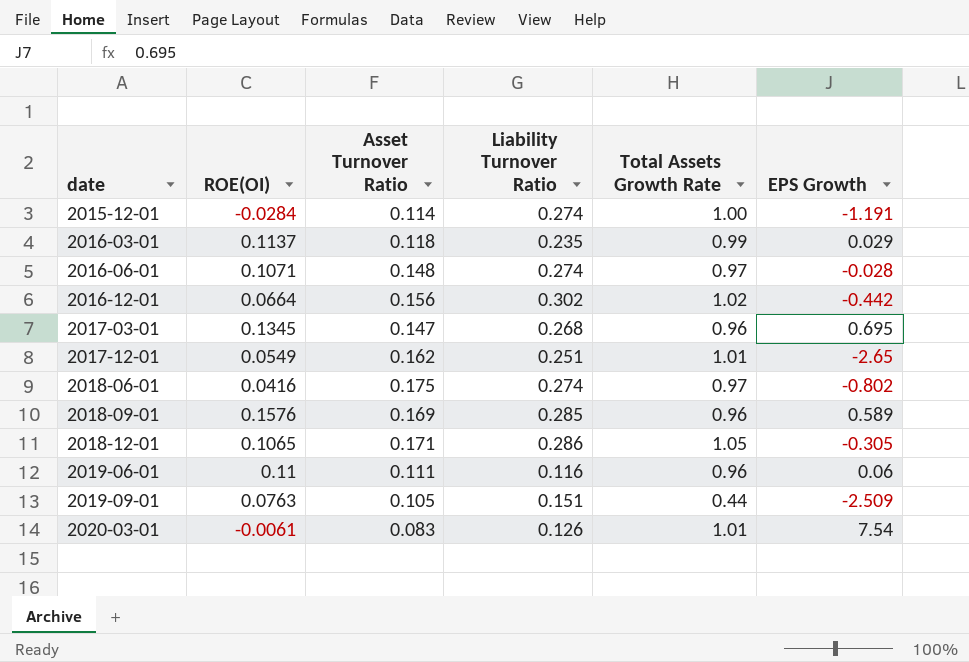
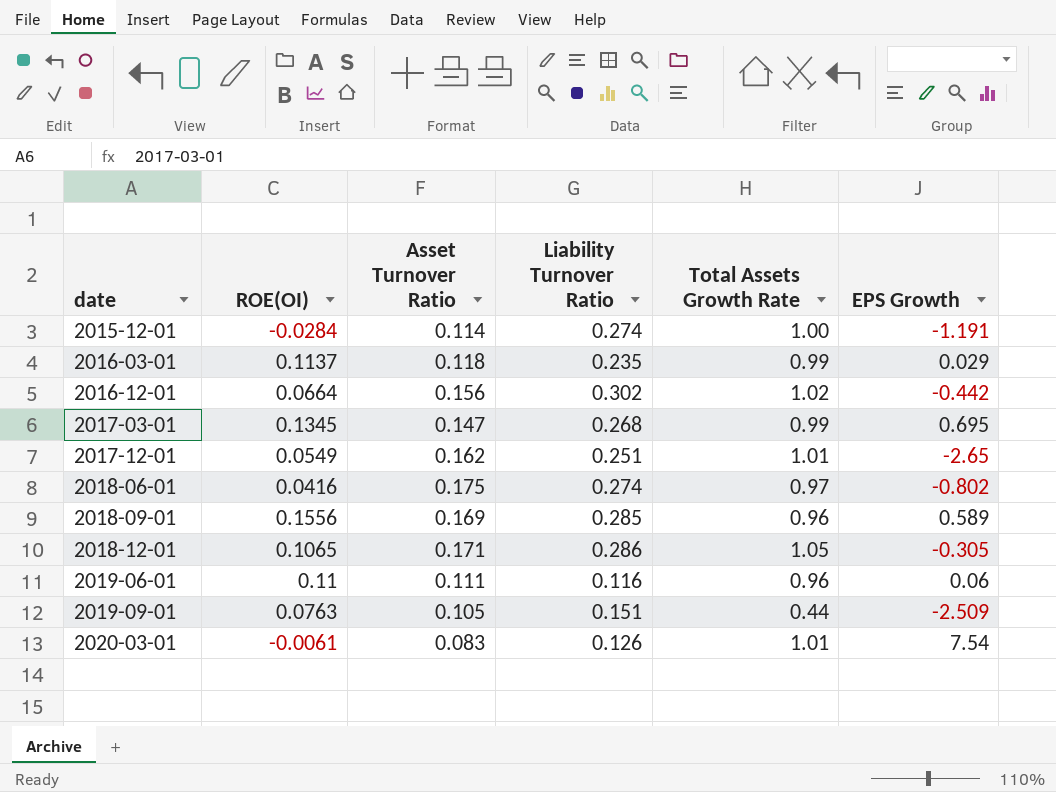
row 2016-06-01: 0.1071 | 0.148 | 0.274 | 0.97 | -0.028 -> none
2017-03-01 | Total Assets Growth Rate: 0.96 -> 0.99
2018-09-01 | ROE(OI): 0.1576 -> 0.1556

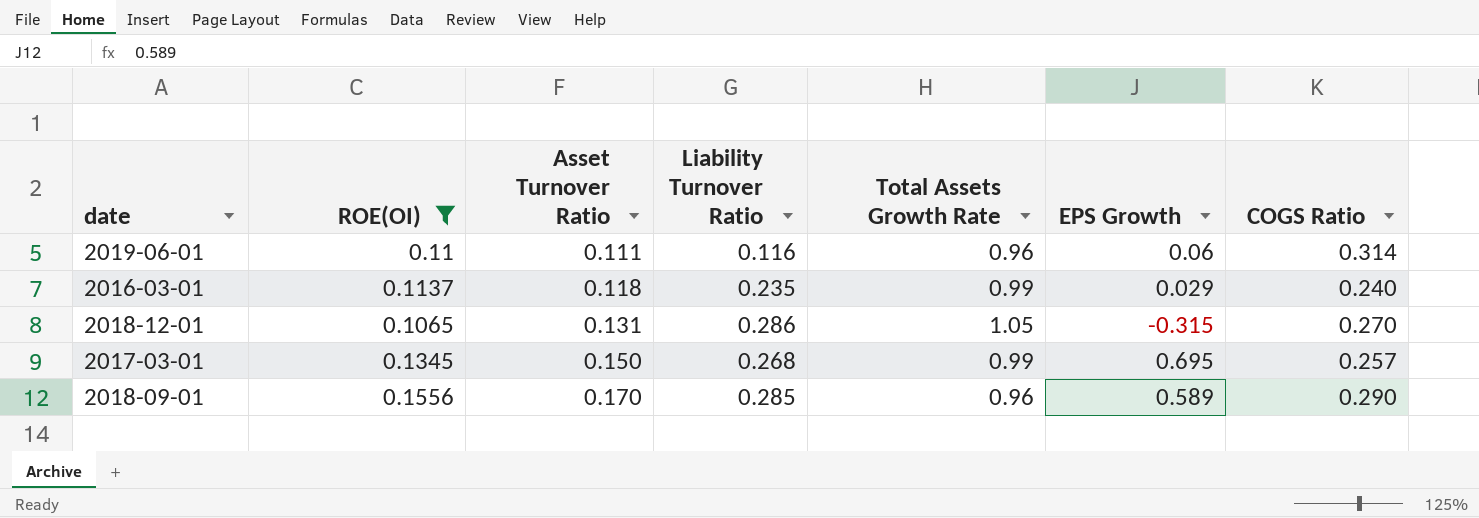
filter: none -> ROE(OI) >= 0.1065
row order: date ascending -> Asset Turnover Ratio ascending
column COGS Ratio | position: none -> 7
2018-12-01 | Asset Turnover Ratio: 0.171 -> 0.131
2018-12-01 | EPS Growth: -0.305 -> -0.315
2017-03-01 | Asset Turnover Ratio: 0.147 -> 0.150
2018-09-01 | Asset Turnover Ratio: 0.169 -> 0.170

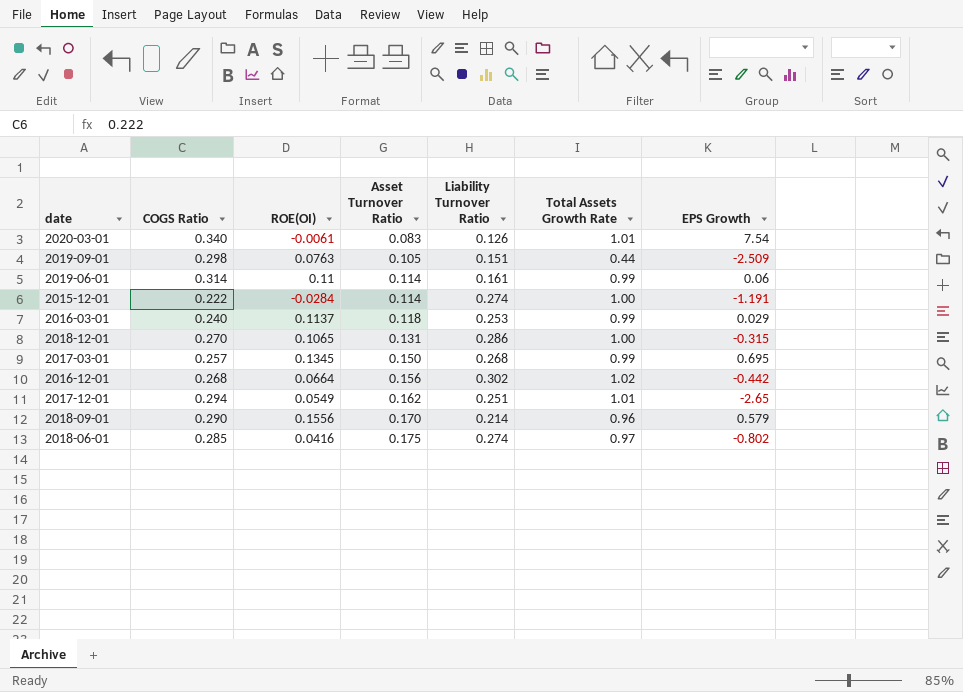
filter: ROE(OI) >= 0.1065 -> none
column COGS Ratio | position: 7 -> 2
2019-06-01 | Asset Turnover Ratio: 0.111 -> 0.114
2019-06-01 | Liability Turnover Ratio: 0.116 -> 0.161
2019-06-01 | Total Assets Growth Rate: 0.96 -> 0.99
2016-03-01 | Liability Turnover Ratio: 0.235 -> 0.253
2018-12-01 | Total Assets Growth Rate: 1.05 -> 1.00
2018-09-01 | Liability Turnover Ratio: 0.285 -> 0.214
2018-09-01 | EPS Growth: 0.589 -> 0.579

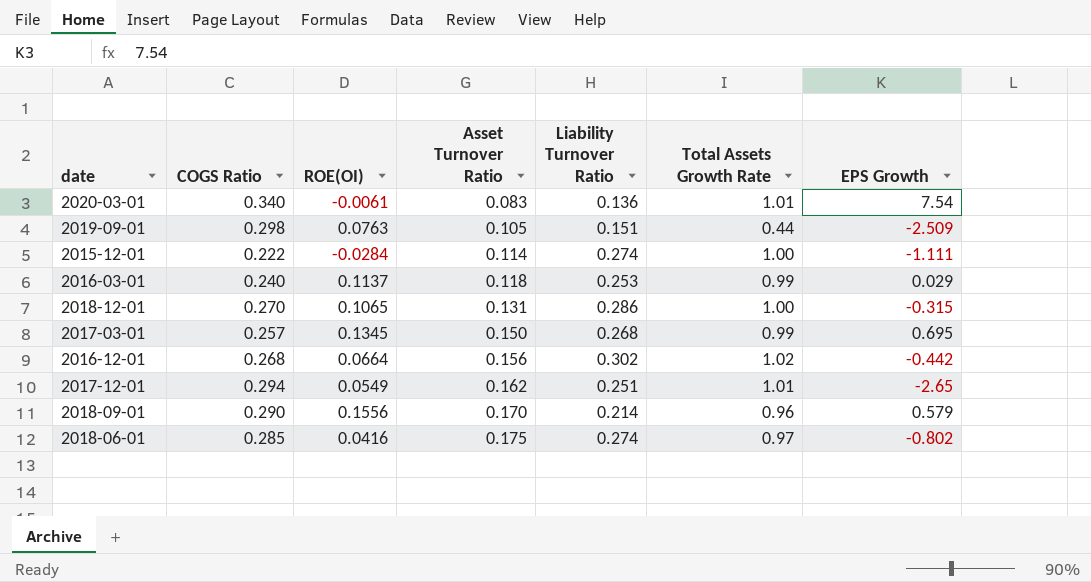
row 2019-06-01: 0.314 | 0.11 | 0.114 | 0.161 | 0.99 | 0.06 -> none
2020-03-01 | Liability Turnover Ratio: 0.126 -> 0.136
2015-12-01 | EPS Growth: -1.191 -> -1.111

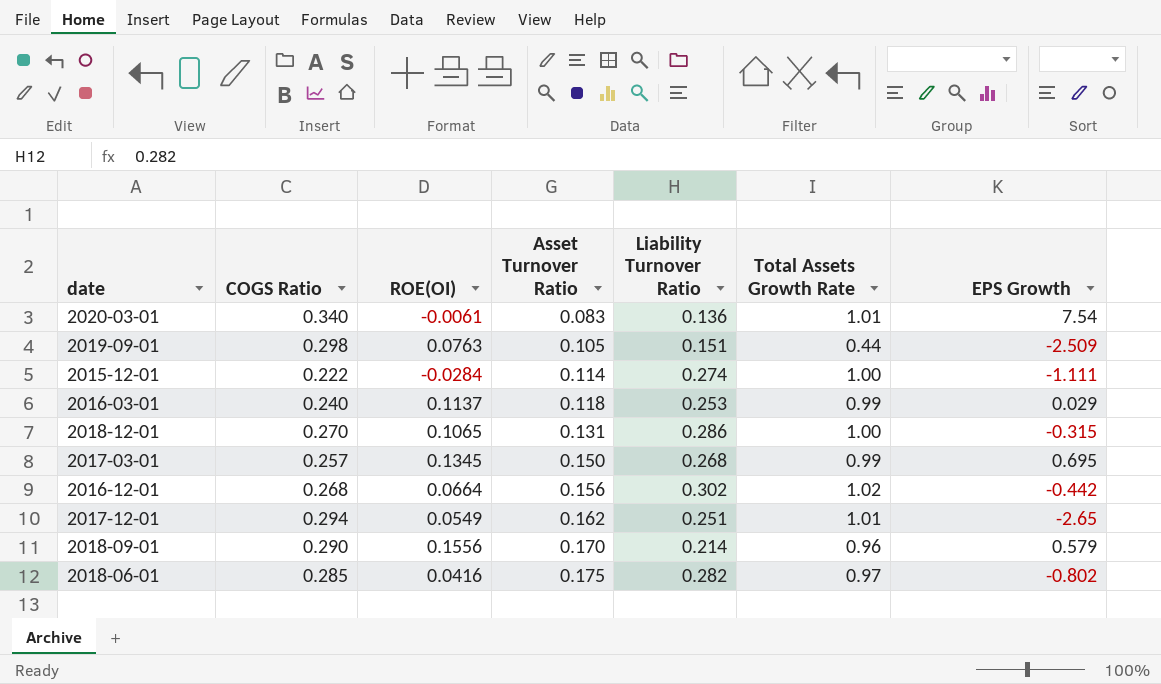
2018-06-01 | Liability Turnover Ratio: 0.274 -> 0.282

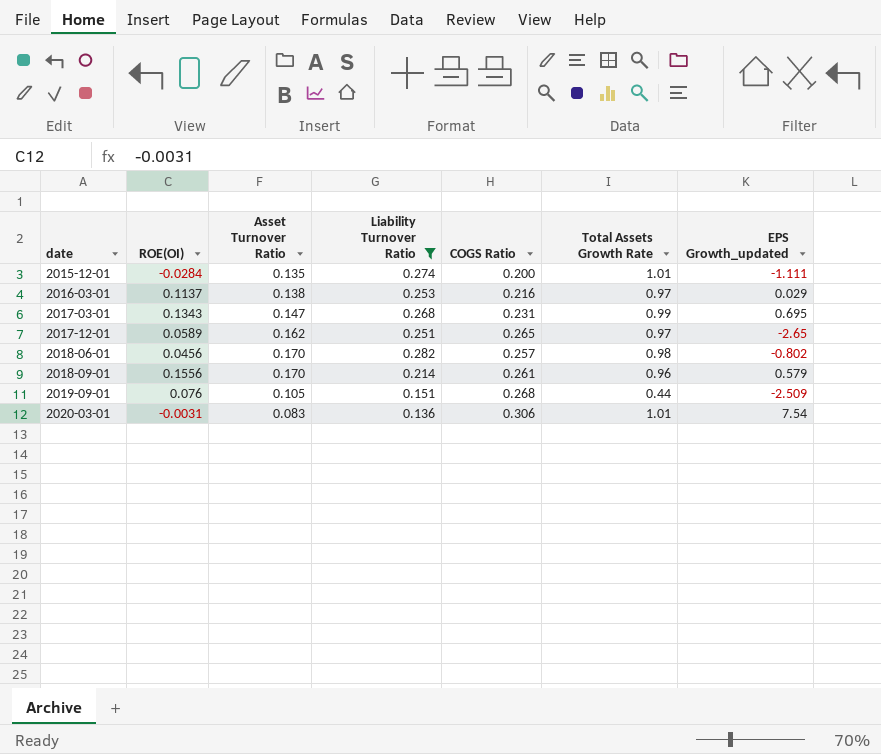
filter: none -> Liability Turnover Ratio <= 0.282
row order: Asset Turnover Ratio ascending -> date ascending
column COGS Ratio | position: 2 -> 5
column name: EPS Growth -> EPS Growth_updated
2015-12-01 | Asset Turnover Ratio: 0.114 -> 0.135
2015-12-01 | COGS Ratio: 0.222 -> 0.200
2015-12-01 | Total Assets Growth Rate: 1.00 -> 1.01
2016-03-01 | Asset Turnover Ratio: 0.118 -> 0.138
2016-03-01 | COGS Ratio: 0.240 -> 0.216
2016-03-01 | Total Assets Growth Rate: 0.99 -> 0.97
2017-03-01 | ROE(OI): 0.1345 -> 0.1343
2017-03-01 | Asset Turnover Ratio: 0.150 -> 0.147
2017-03-01 | COGS Ratio: 0.257 -> 0.231
2017-12-01 | ROE(OI): 0.0549 -> 0.0589
2017-12-01 | COGS Ratio: 0.294 -> 0.265
2017-12-01 | Total Assets Growth Rate: 1.01 -> 0.97
2018-06-01 | ROE(OI): 0.0416 -> 0.0456
2018-06-01 | Asset Turnover Ratio: 0.175 -> 0.170
2018-06-01 | COGS Ratio: 0.285 -> 0.257
2018-06-01 | Total Assets Growth Rate: 0.97 -> 0.98
2018-09-01 | COGS Ratio: 0.290 -> 0.261
2019-09-01 | ROE(OI): 0.0763 -> 0.076
2019-09-01 | COGS Ratio: 0.298 -> 0.268
2020-03-01 | ROE(OI): -0.0061 -> -0.0031
2020-03-01 | COGS Ratio: 0.340 -> 0.306

